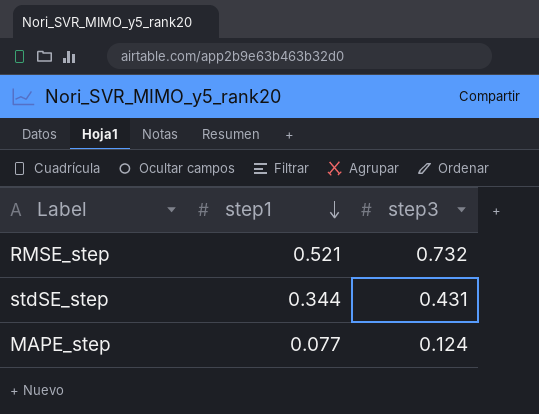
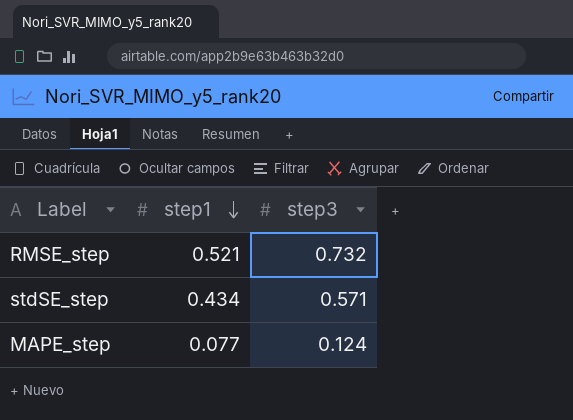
stdSE_step | step1: 0.344 -> 0.434
stdSE_step | step3: 0.431 -> 0.571

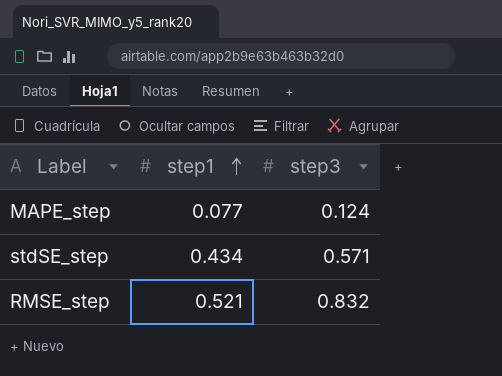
row order: step1 descending -> step1 ascending
RMSE_step | step3: 0.732 -> 0.832

